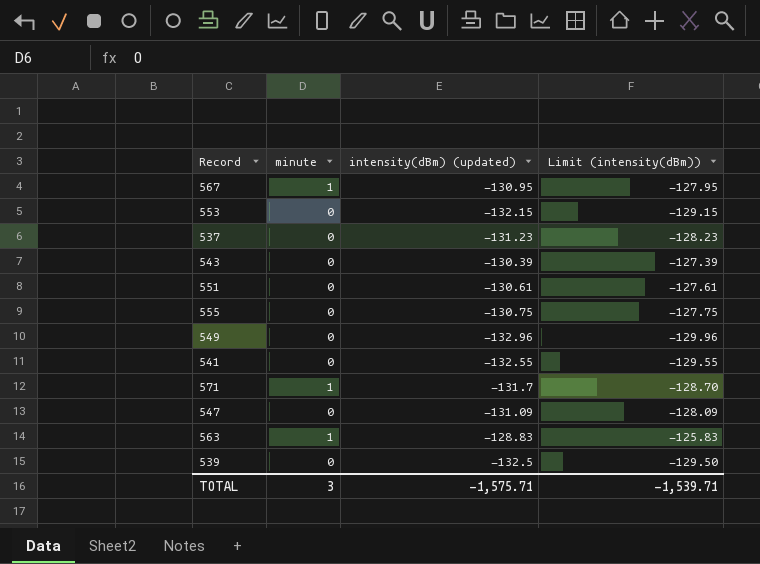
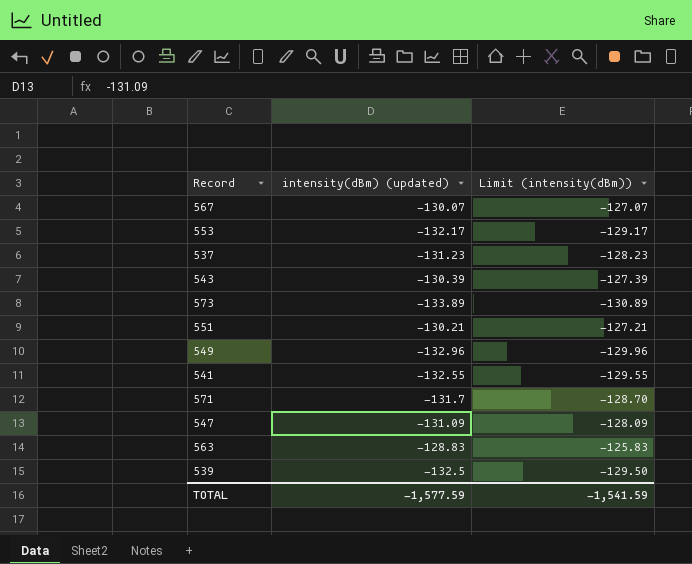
column minute | position: 2 -> none
row 555: 0 | -130.75 | -127.75 -> none
567 | intensity(dBm) (updated): -130.95 -> -130.07
567 | Limit (intensity(dBm)): -127.95 -> -127.07
553 | intensity(dBm) (updated): -132.15 -> -132.17
553 | Limit (intensity(dBm)): -129.15 -> -129.17
row 573: none -> -133.89 | -130.89
551 | intensity(dBm) (updated): -130.61 -> -130.21
551 | Limit (intensity(dBm)): -127.61 -> -127.21
TOTAL | intensity(dBm) (updated): -1,575.71 -> -1,577.59
TOTAL | Limit (intensity(dBm)): -1,539.71 -> -1,541.59

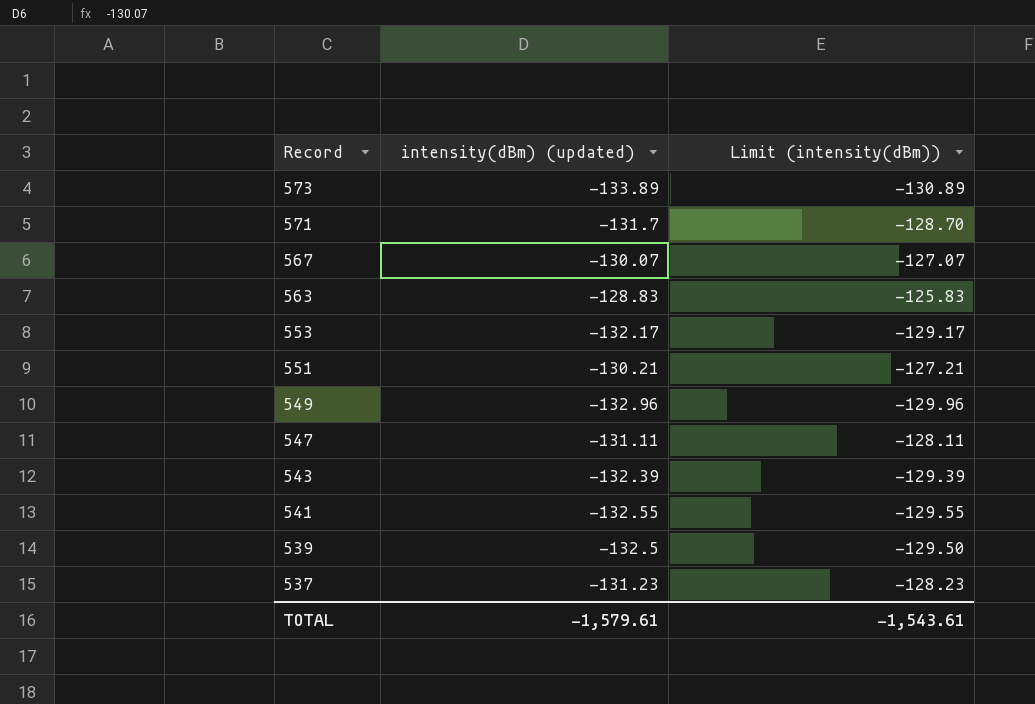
row order: none -> Record descending
547 | intensity(dBm) (updated): -131.09 -> -131.11
547 | Limit (intensity(dBm)): -128.09 -> -128.11
543 | intensity(dBm) (updated): -130.39 -> -132.39
543 | Limit (intensity(dBm)): -127.39 -> -129.39
TOTAL | intensity(dBm) (updated): -1,577.59 -> -1,579.61
TOTAL | Limit (intensity(dBm)): -1,541.59 -> -1,543.61

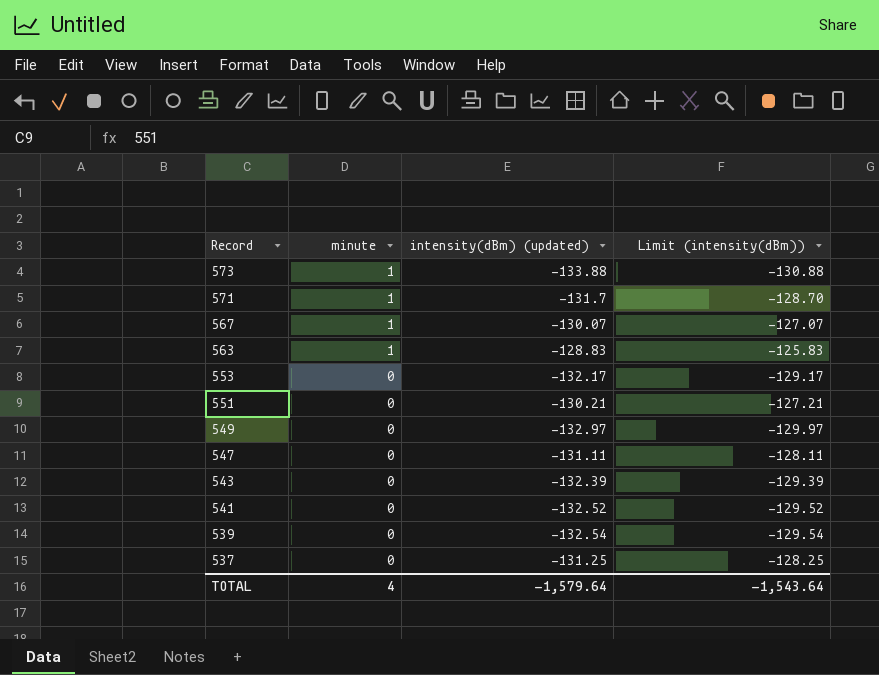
column minute | position: none -> 2
573 | intensity(dBm) (updated): -133.89 -> -133.88
573 | Limit (intensity(dBm)): -130.89 -> -130.88
549 | intensity(dBm) (updated): -132.96 -> -132.97
549 | Limit (intensity(dBm)): -129.96 -> -129.97
541 | intensity(dBm) (updated): -132.55 -> -132.52
541 | Limit (intensity(dBm)): -129.55 -> -129.52
539 | intensity(dBm) (updated): -132.5 -> -132.54
539 | Limit (intensity(dBm)): -129.50 -> -129.54
537 | intensity(dBm) (updated): -131.23 -> -131.25
537 | Limit (intensity(dBm)): -128.23 -> -128.25
TOTAL | intensity(dBm) (updated): -1,579.61 -> -1,579.64
TOTAL | Limit (intensity(dBm)): -1,543.61 -> -1,543.64

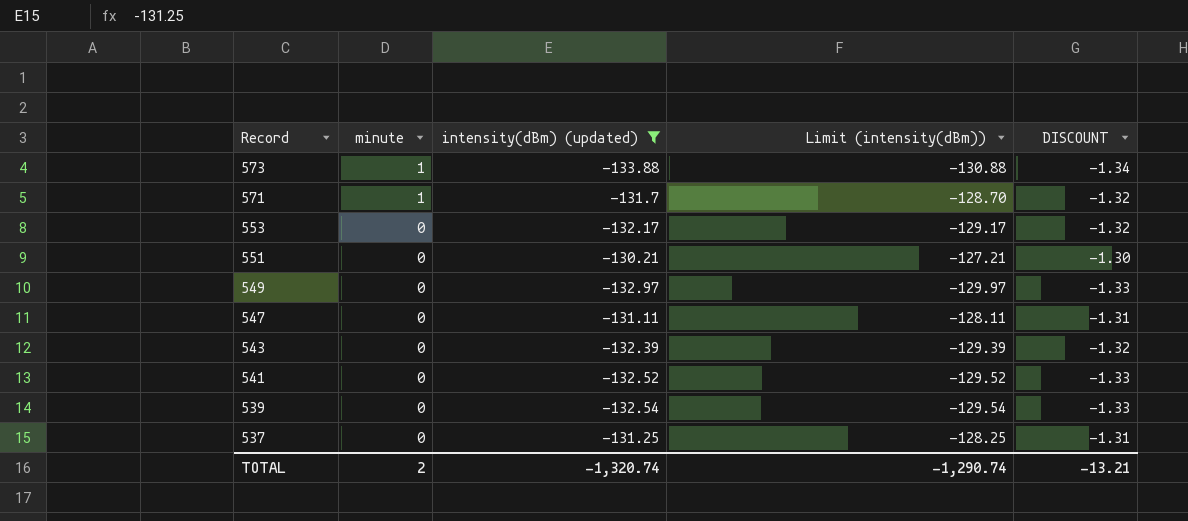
filter: none -> intensity(dBm) (updated) <= -130.21
column DISCOUNT | formula: none -> [intensity(dBm) (updated)] * 0.01
TOTAL | minute: 4 -> 2
TOTAL | intensity(dBm) (updated): -1,579.64 -> -1,320.74
TOTAL | Limit (intensity(dBm)): -1,543.64 -> -1,290.74

